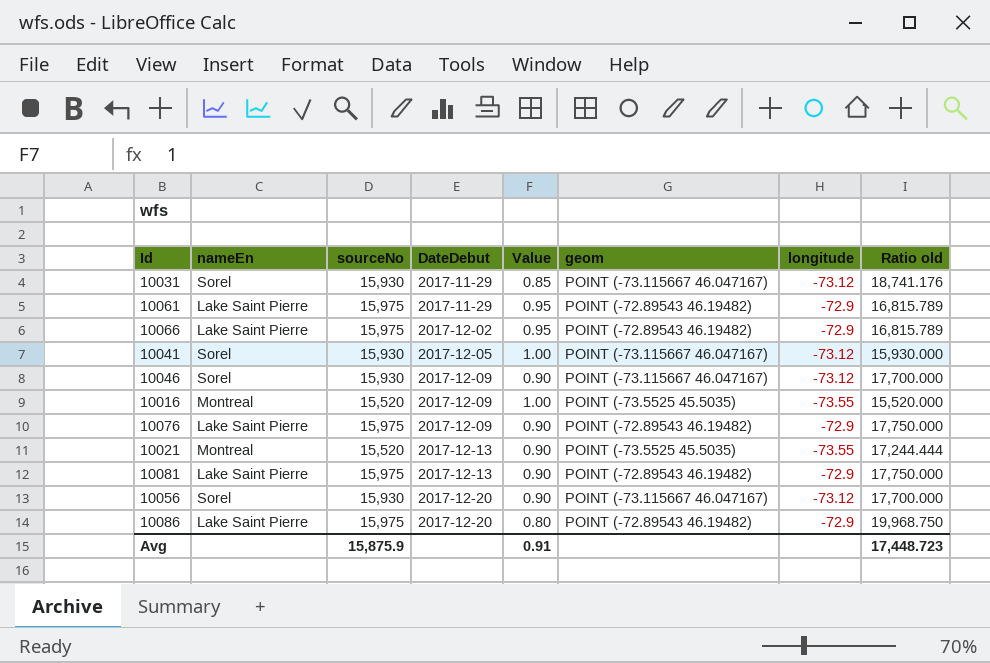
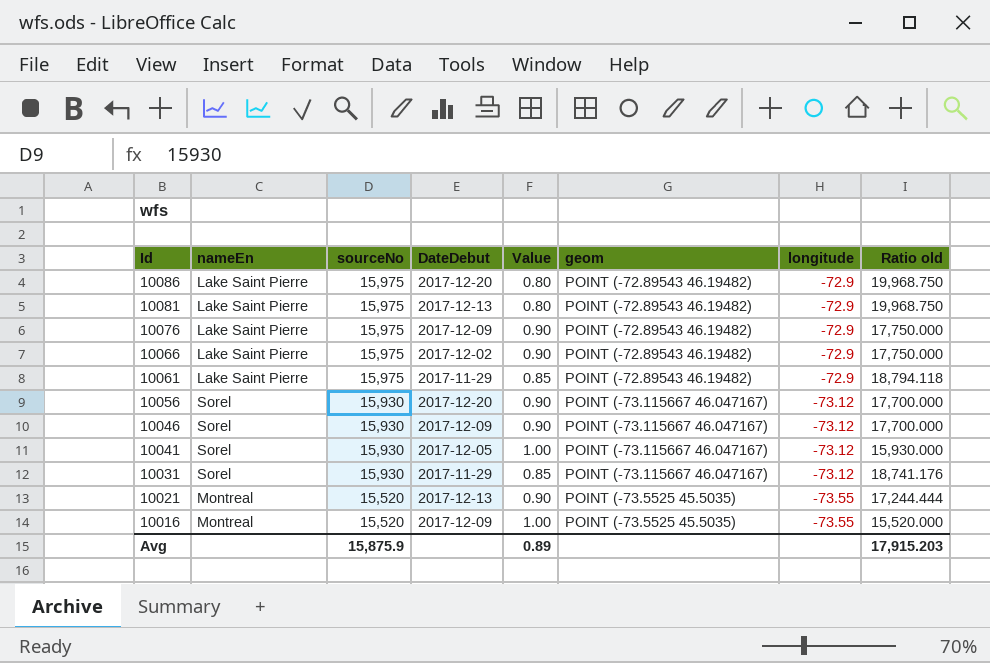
row order: DateDebut ascending -> Id descending
10081 | Value: 0.90 -> 0.80
10081 | Ratio old: 17,750.000 -> 19,968.750
10066 | Value: 0.95 -> 0.90
10066 | Ratio old: 16,815.789 -> 17,750.000
10061 | Value: 0.95 -> 0.85
10061 | Ratio old: 16,815.789 -> 18,794.118
Avg | Value: 0.91 -> 0.89
Avg | Ratio old: 17,448.723 -> 17,915.203

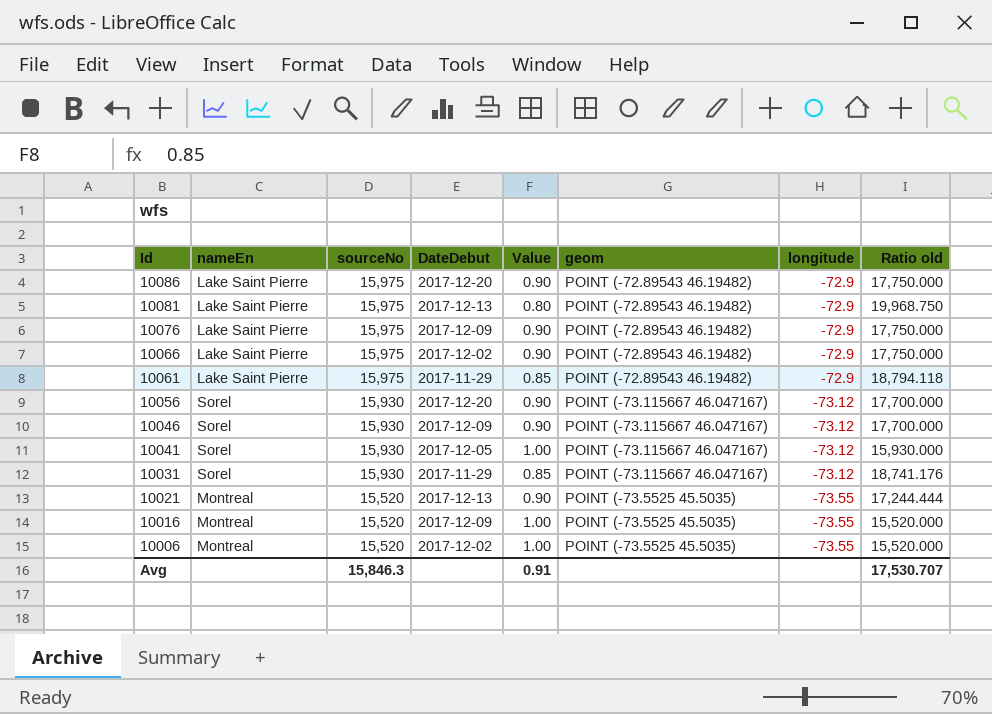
10086 | Value: 0.80 -> 0.90
10086 | Ratio old: 19,968.750 -> 17,750.000
row 10006: none -> Montreal | 15,520 | 2017-12-02 | 1.00 | POINT (-73.5525 45.5035) | -73.55 | 15,520.000
Avg | sourceNo: 15,875.9 -> 15,846.3
Avg | Value: 0.89 -> 0.91
Avg | Ratio old: 17,915.203 -> 17,530.707

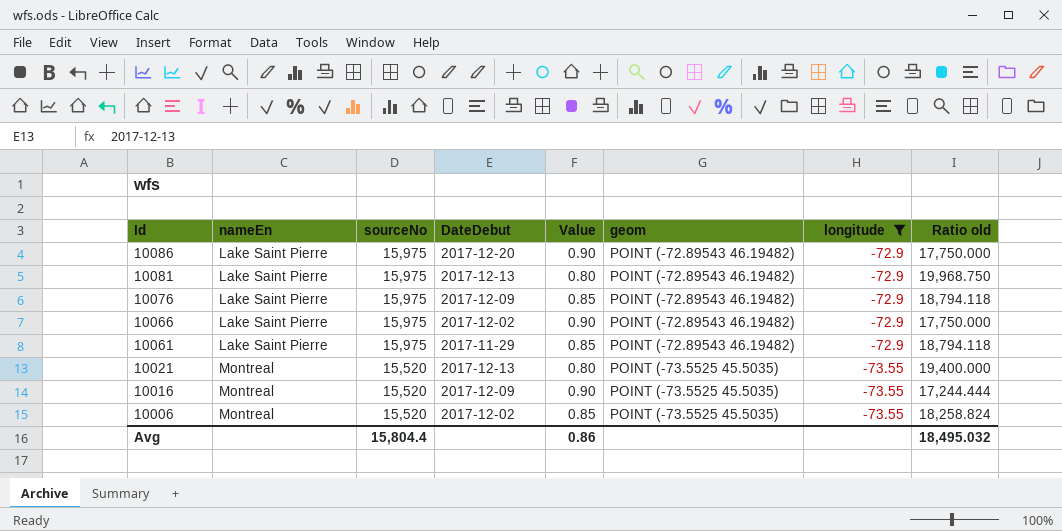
filter: none -> longitude != -73.12
10076 | Value: 0.90 -> 0.85
10076 | Ratio old: 17,750.000 -> 18,794.118
10021 | Value: 0.90 -> 0.80
10021 | Ratio old: 17,244.444 -> 19,400.000
10016 | Value: 1.00 -> 0.90
10016 | Ratio old: 15,520.000 -> 17,244.444
10006 | Value: 1.00 -> 0.85
10006 | Ratio old: 15,520.000 -> 18,258.824
Avg | sourceNo: 15,846.3 -> 15,804.4
Avg | Value: 0.91 -> 0.86
Avg | Ratio old: 17,530.707 -> 18,495.032

